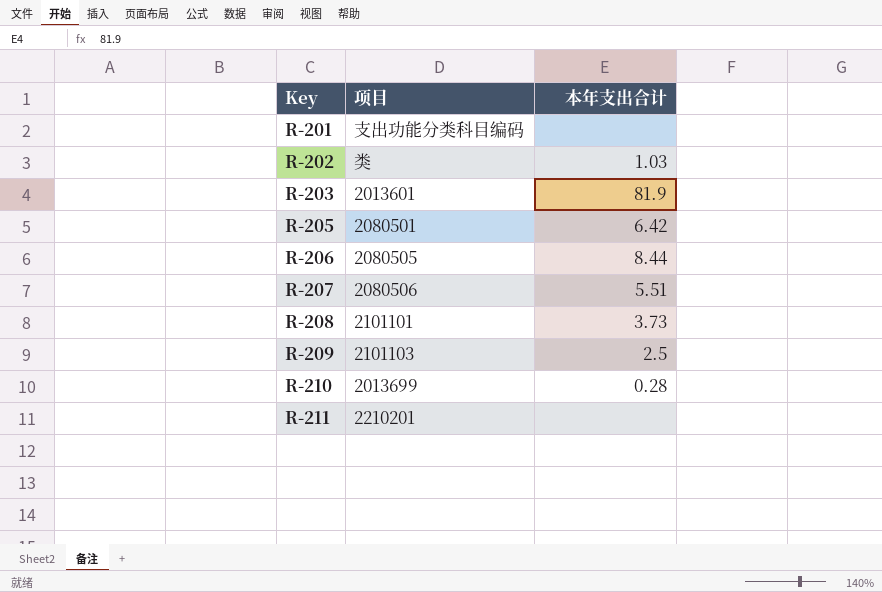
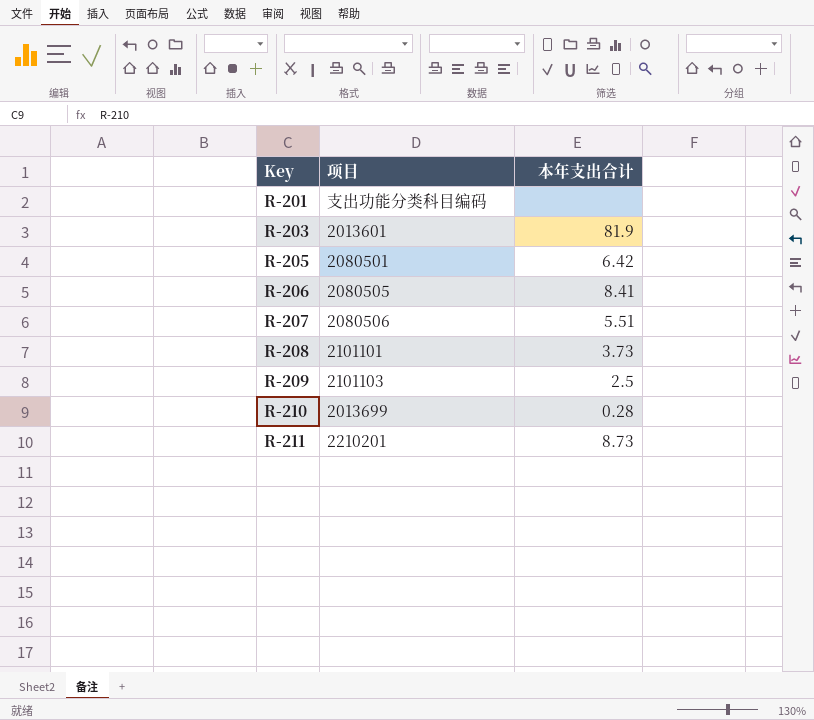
row R-202: 类 | 1.03 -> none
R-206 | 本年支出合计: 8.44 -> 8.41
R-211 | 本年支出合计: none -> 8.73

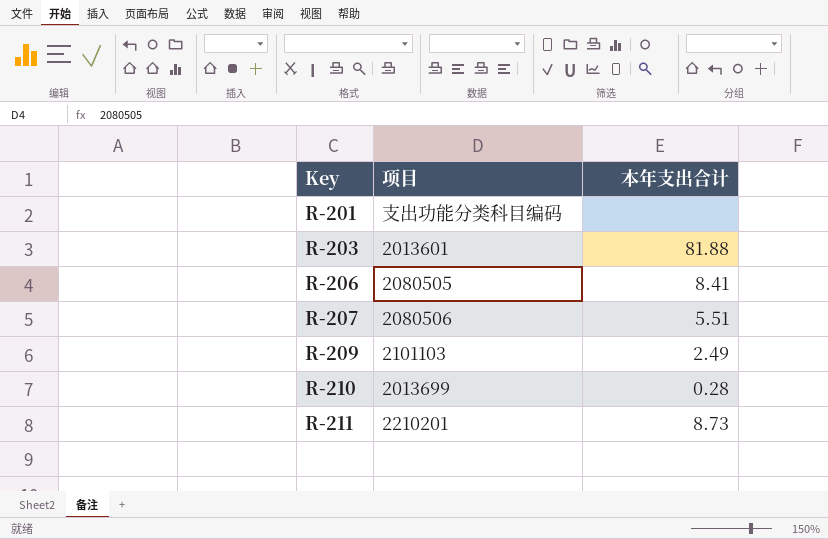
row R-205: 2080501 | 6.42 -> none
row R-208: 2101101 | 3.73 -> none
R-203 | 本年支出合计: 81.9 -> 81.88
R-209 | 本年支出合计: 2.5 -> 2.49

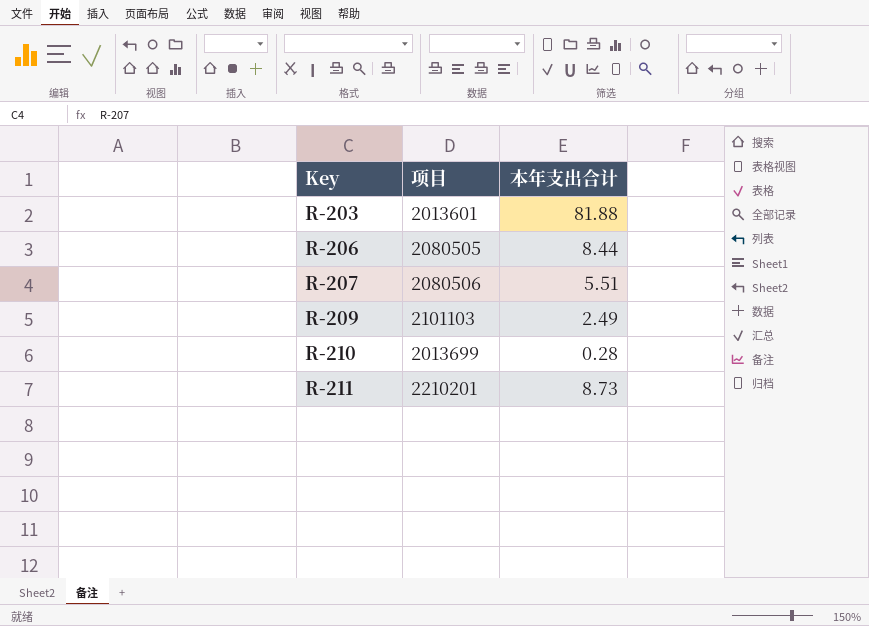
row R-201: 支出功能分类科目编码 | none -> none
R-206 | 本年支出合计: 8.41 -> 8.44

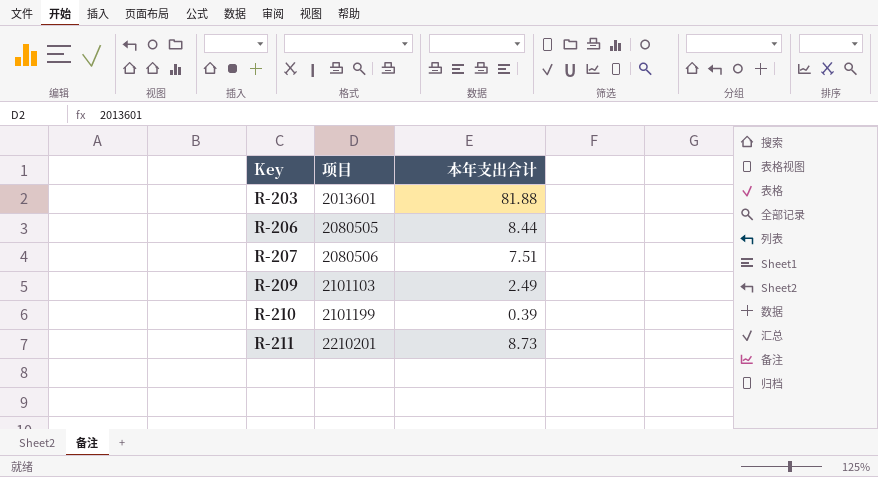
R-207 | 本年支出合计: 5.51 -> 7.51
R-210 | 项目: 2013699 -> 2101199
R-210 | 本年支出合计: 0.28 -> 0.39

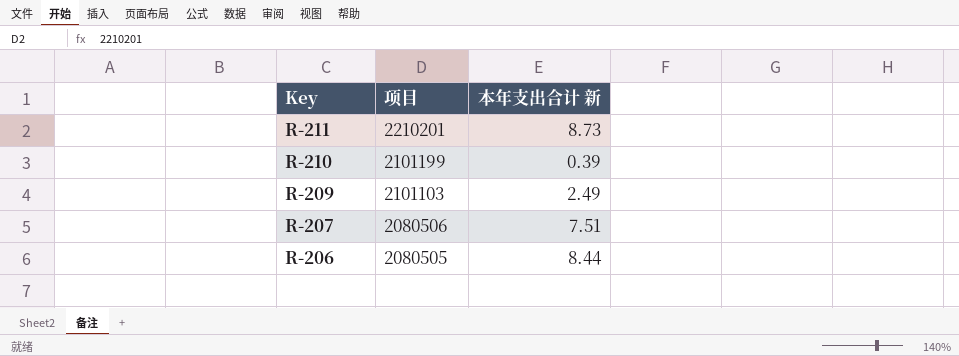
row order: Key ascending -> Key descending
column name: 本年支出合计 -> 本年支出合计 新
row R-203: 2013601 | 81.88 -> none

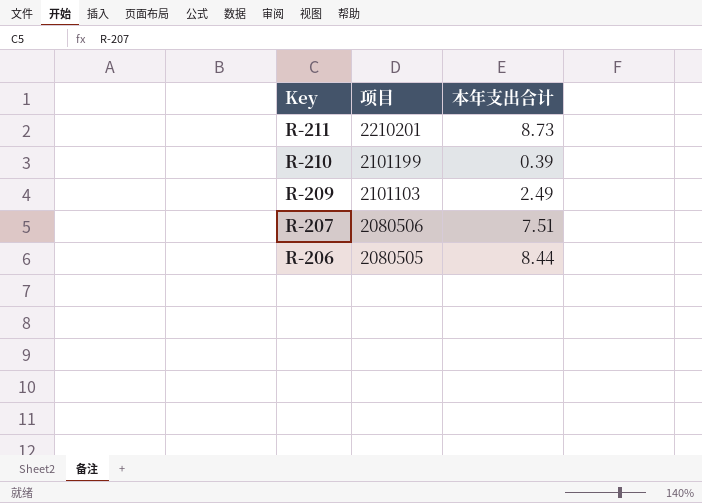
column name: 本年支出合计 新 -> 本年支出合计

